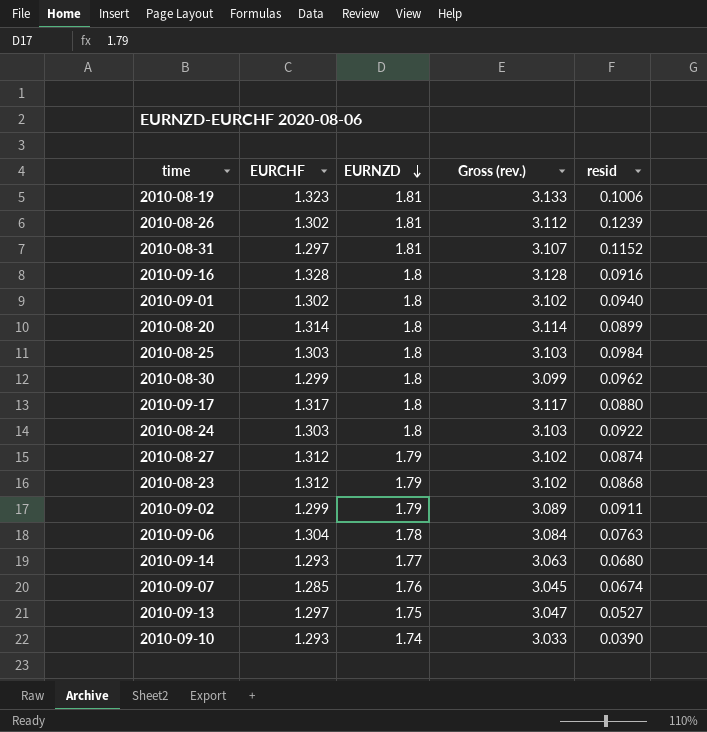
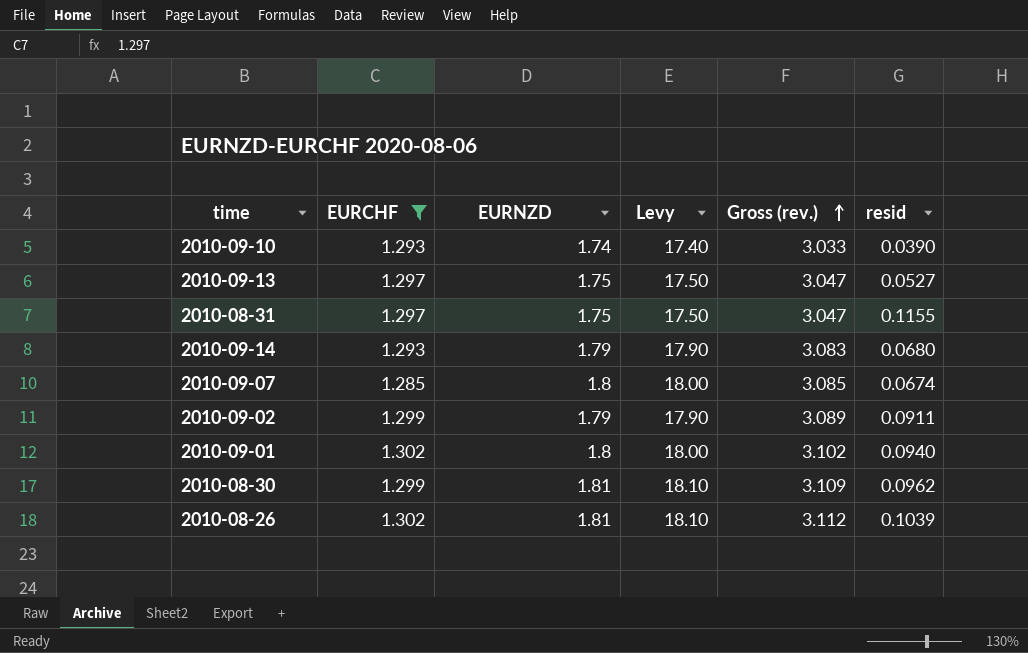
filter: none -> EURCHF <= 1.302
row order: EURNZD descending -> Gross (rev.) ascending
column Levy | formula: none -> [EURNZD] * 10
2010-08-31 | EURNZD: 1.81 -> 1.75
2010-08-31 | Gross (rev.): 3.107 -> 3.047
2010-08-31 | resid: 0.1152 -> 0.1155
2010-09-14 | EURNZD: 1.77 -> 1.79
2010-09-14 | Gross (rev.): 3.063 -> 3.083
2010-09-07 | EURNZD: 1.76 -> 1.8
2010-09-07 | Gross (rev.): 3.045 -> 3.085
2010-08-30 | EURNZD: 1.8 -> 1.81
2010-08-30 | Gross (rev.): 3.099 -> 3.109
2010-08-26 | resid: 0.1239 -> 0.1039

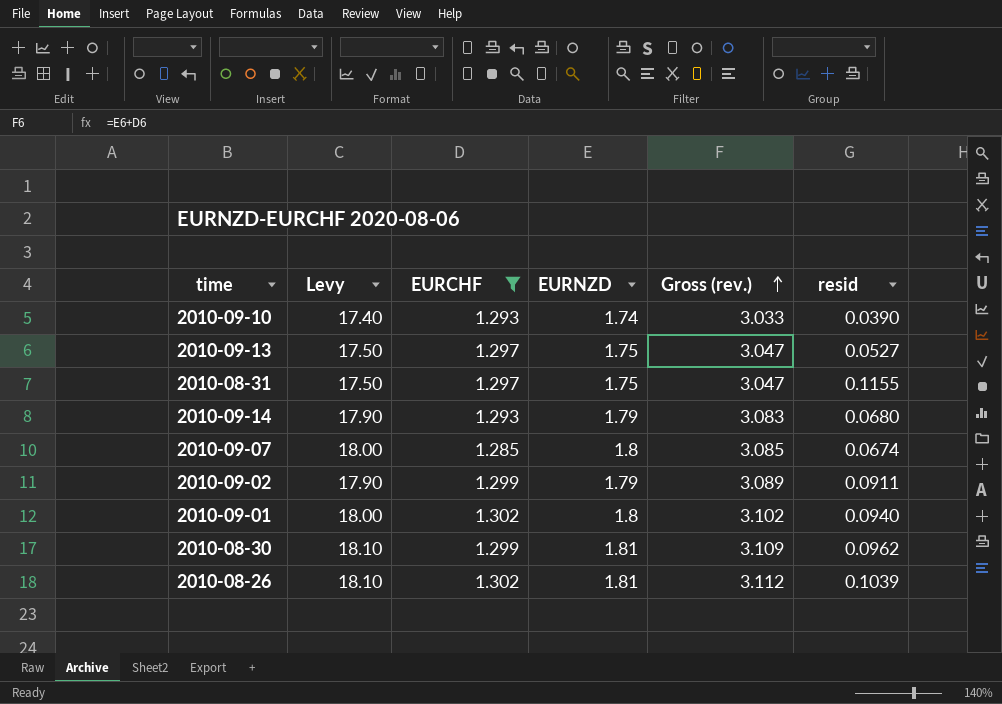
column Levy | position: 4 -> 2

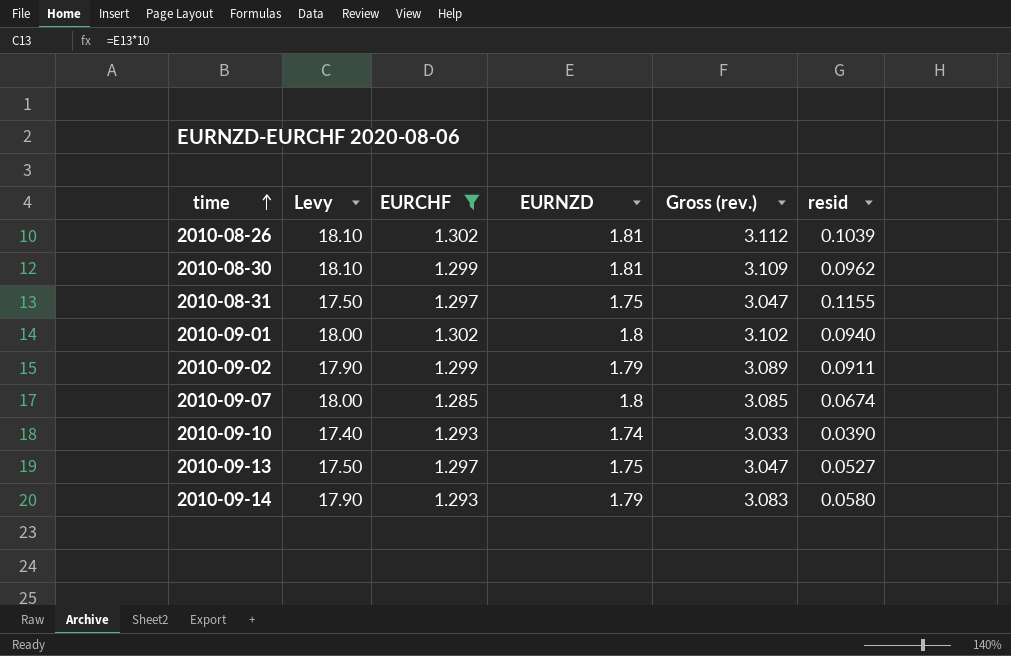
row order: Gross (rev.) ascending -> time ascending
2010-09-14 | resid: 0.0680 -> 0.0580

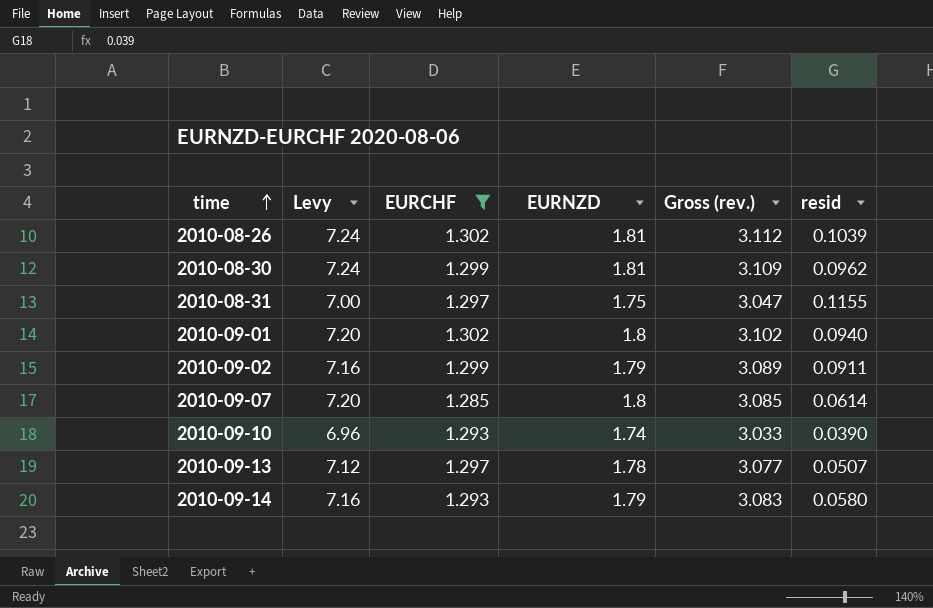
column Levy | formula: [EURNZD] * 10 -> [EURNZD] * 4
2010-09-07 | resid: 0.0674 -> 0.0614
2010-09-13 | EURNZD: 1.75 -> 1.78
2010-09-13 | Gross (rev.): 3.047 -> 3.077
2010-09-13 | resid: 0.0527 -> 0.0507

